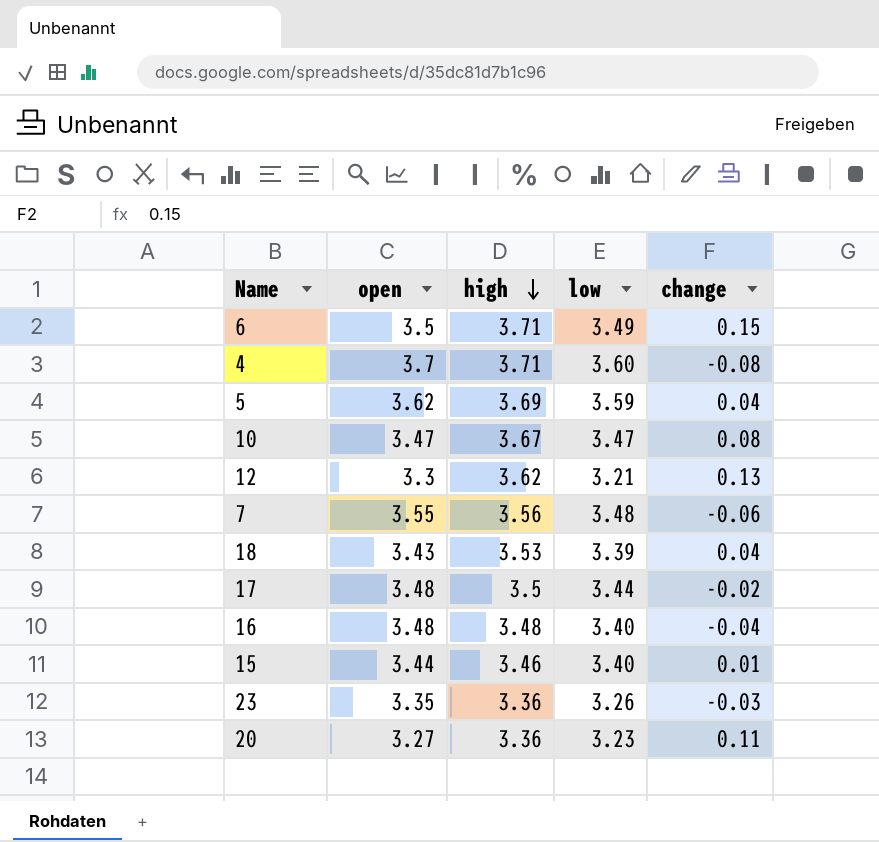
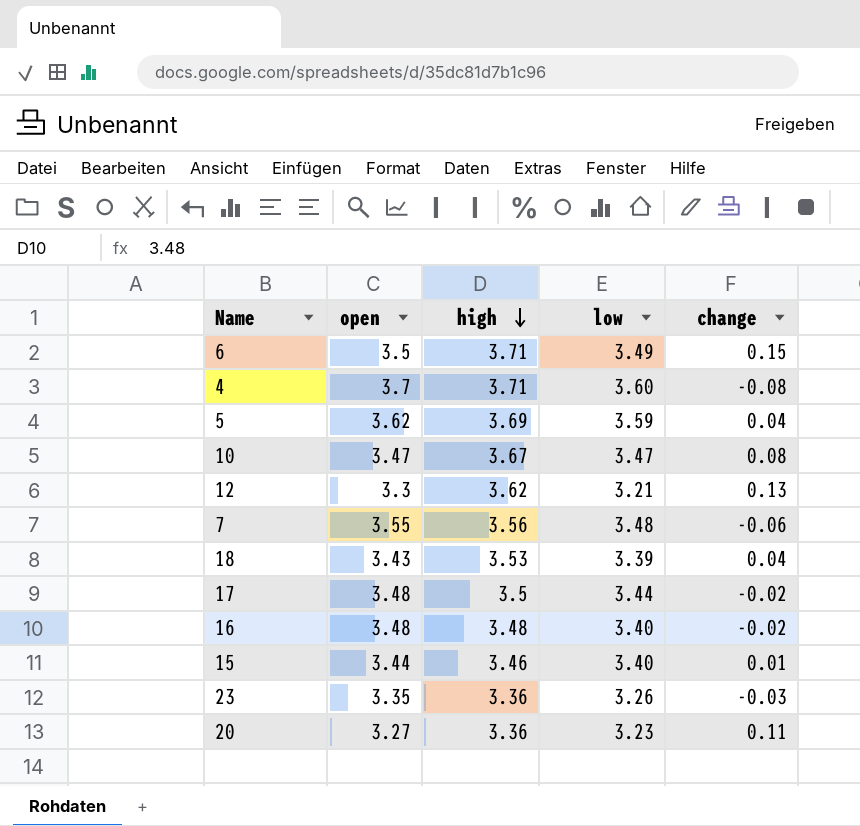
16 | change: -0.04 -> -0.02

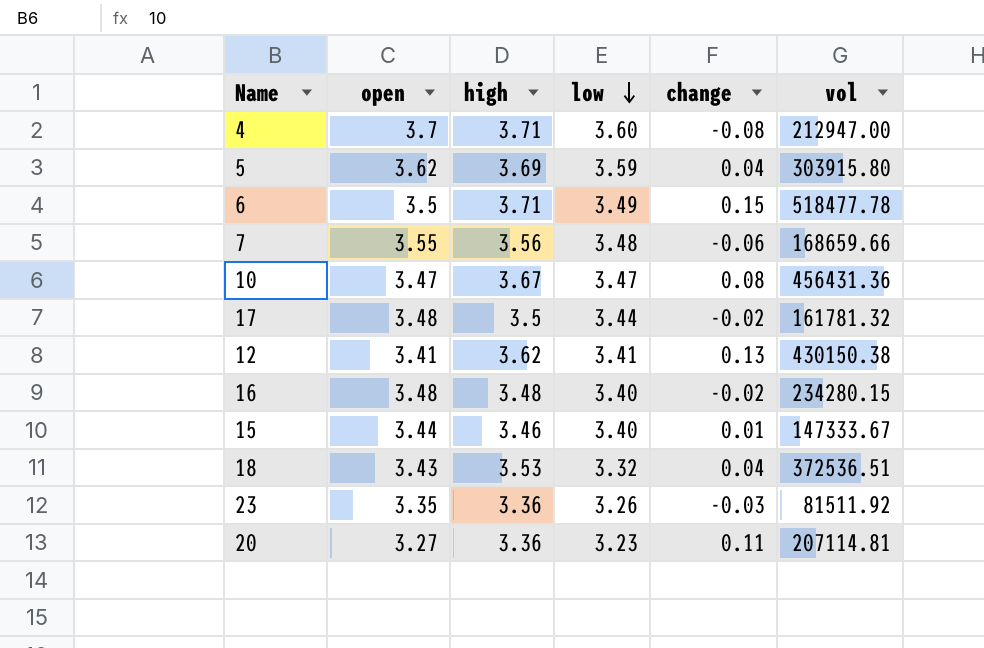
row order: high descending -> low descending
column vol | position: none -> 6
12 | open: 3.3 -> 3.41
12 | low: 3.21 -> 3.41
18 | low: 3.39 -> 3.32

